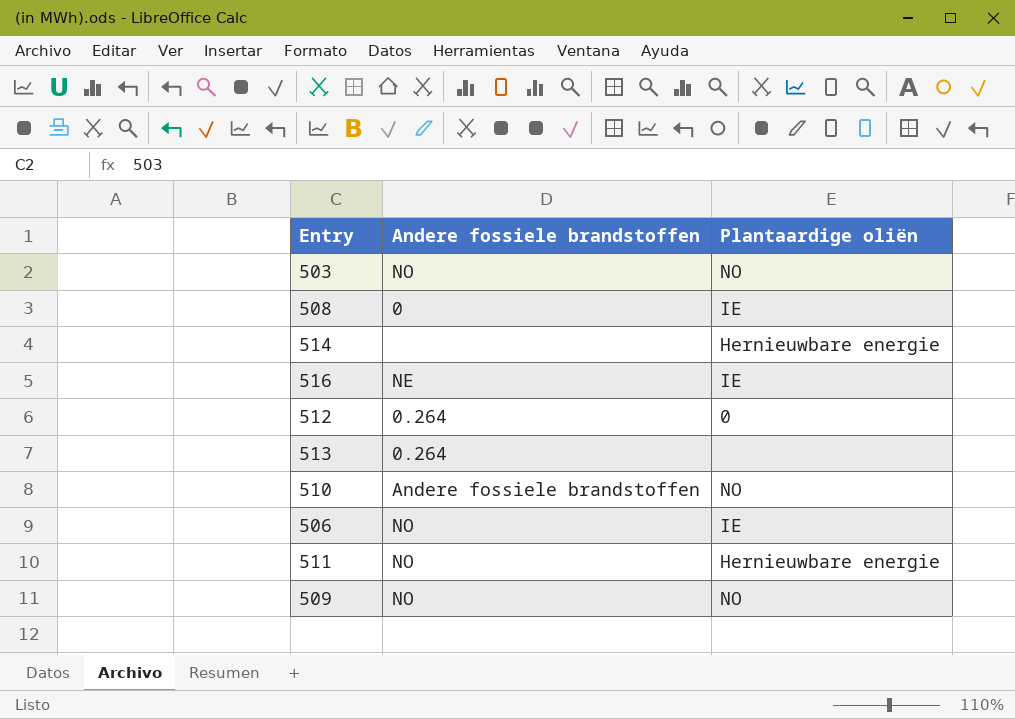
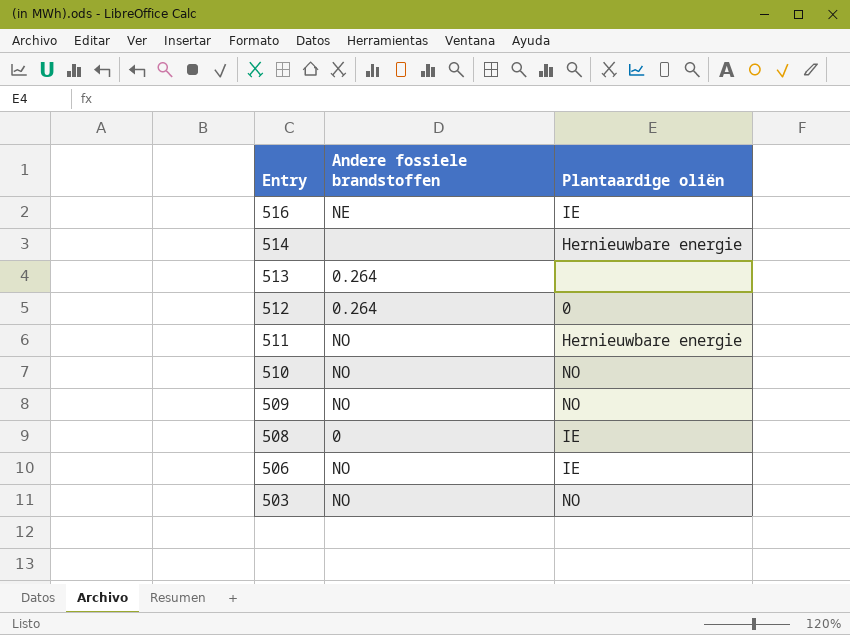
row order: none -> Entry descending
510 | Andere fossiele brandstoffen: Andere fossiele brandstoffen -> NO

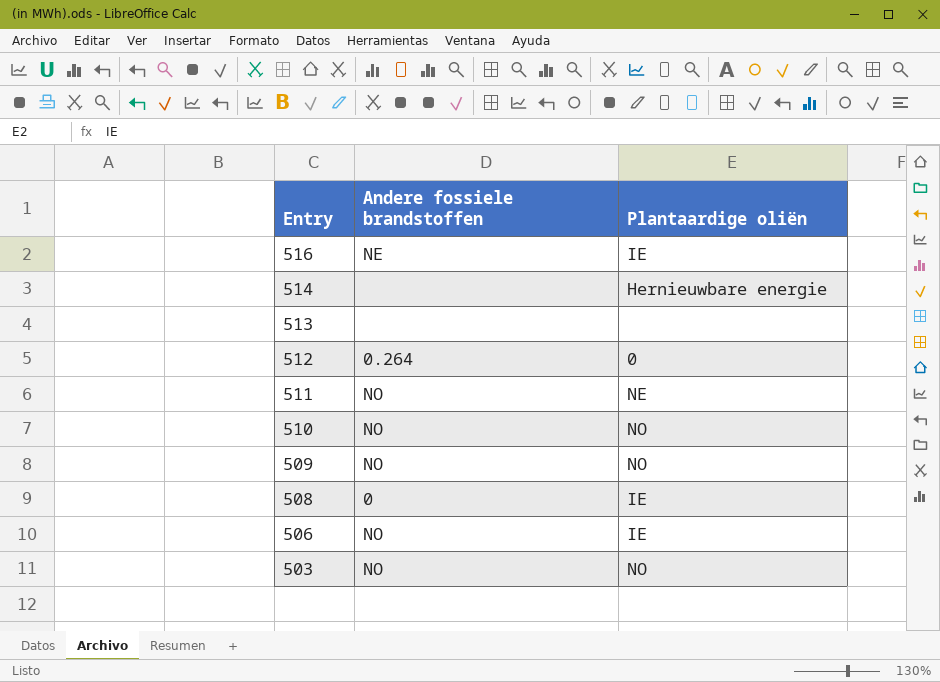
513 | Andere fossiele brandstoffen: 0.264 -> none
511 | Plantaardige oliën: Hernieuwbare energie -> NE

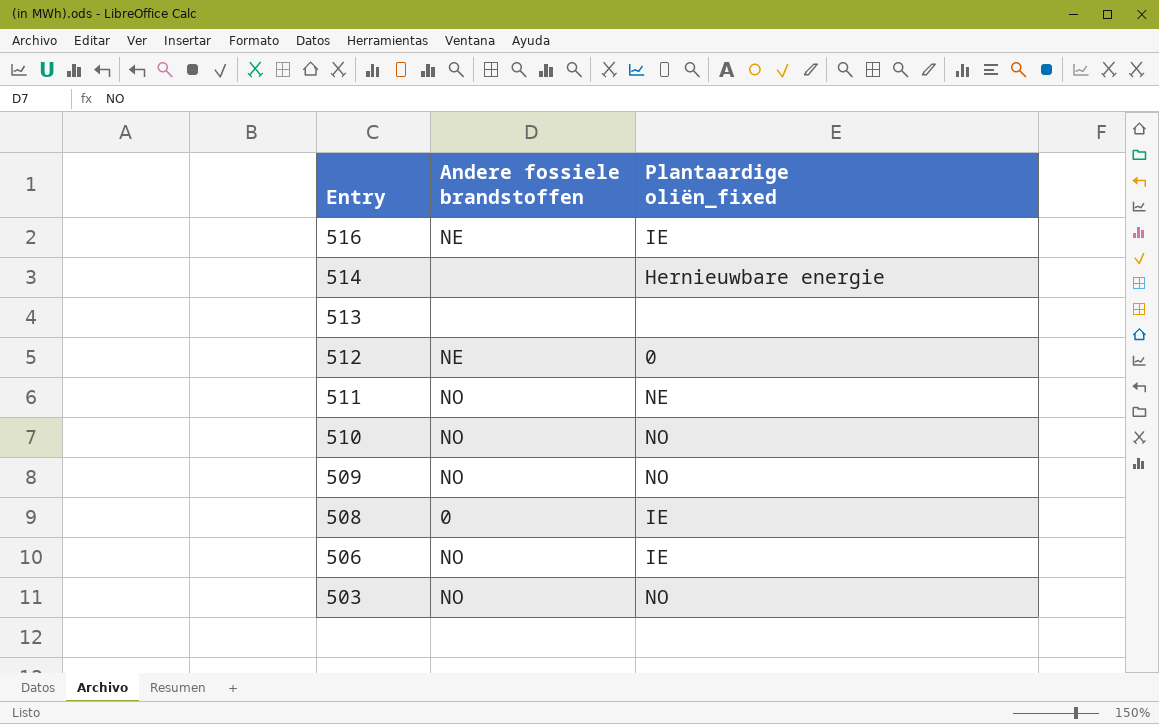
column name: Plantaardige oliën -> Plantaardige oliën_fixed
512 | Andere fossiele brandstoffen: 0.264 -> NE

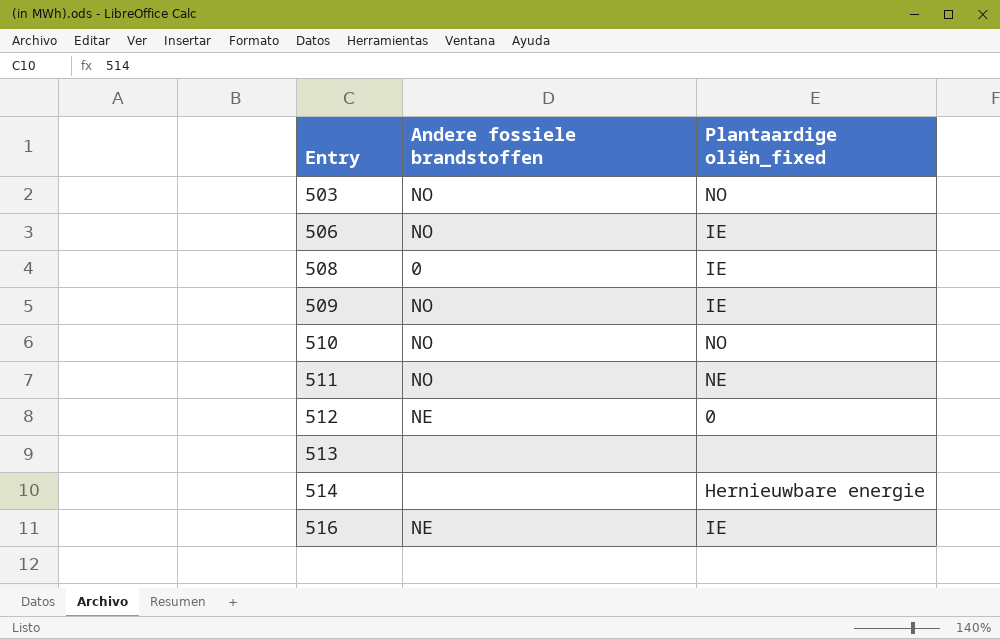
row order: Entry descending -> Entry ascending
509 | Plantaardige oliën_fixed: NO -> IE

